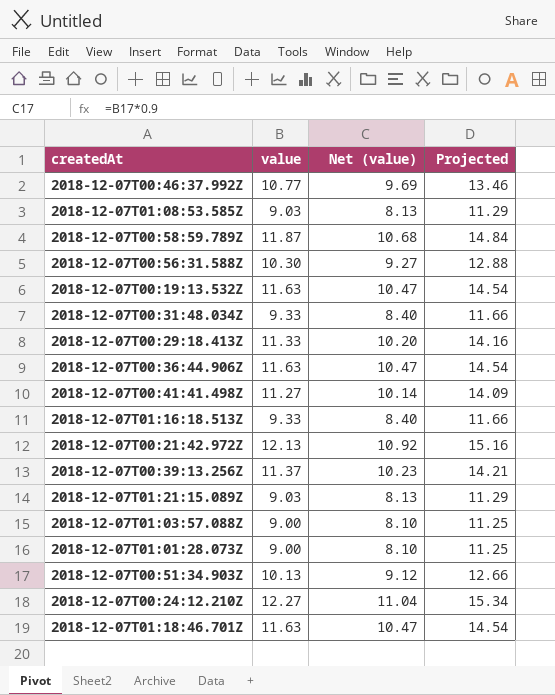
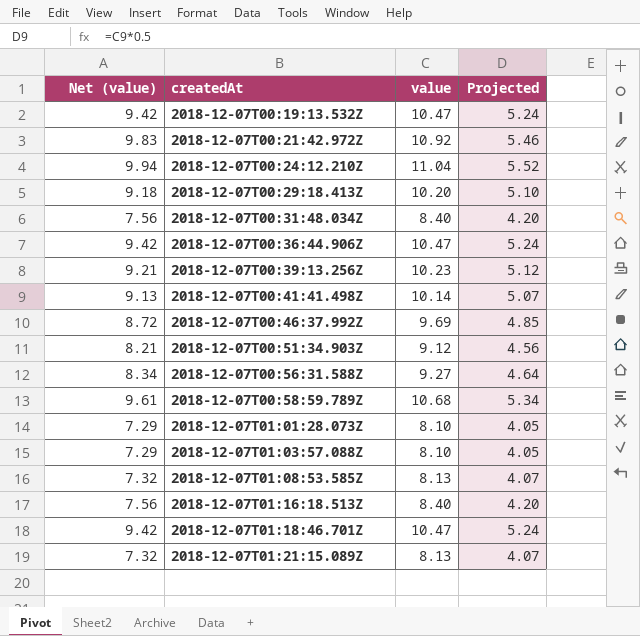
row order: none -> createdAt ascending
column Net (value) | position: 3 -> 1
column Projected | formula: [value] * 1.25 -> [value] * 0.5
2018-12-07T00:19:13.532Z | Net (value): 10.47 -> 9.42
2018-12-07T00:19:13.532Z | value: 11.63 -> 10.47
2018-12-07T00:21:42.972Z | Net (value): 10.92 -> 9.83
2018-12-07T00:21:42.972Z | value: 12.13 -> 10.92
2018-12-07T00:24:12.210Z | Net (value): 11.04 -> 9.94
2018-12-07T00:24:12.210Z | value: 12.27 -> 11.04
2018-12-07T00:29:18.413Z | Net (value): 10.20 -> 9.18
2018-12-07T00:29:18.413Z | value: 11.33 -> 10.20
2018-12-07T00:31:48.034Z | Net (value): 8.40 -> 7.56
2018-12-07T00:31:48.034Z | value: 9.33 -> 8.40
2018-12-07T00:36:44.906Z | Net (value): 10.47 -> 9.42
2018-12-07T00:36:44.906Z | value: 11.63 -> 10.47
2018-12-07T00:39:13.256Z | Net (value): 10.23 -> 9.21
2018-12-07T00:39:13.256Z | value: 11.37 -> 10.23
2018-12-07T00:41:41.498Z | Net (value): 10.14 -> 9.13
2018-12-07T00:41:41.498Z | value: 11.27 -> 10.14
2018-12-07T00:46:37.992Z | Net (value): 9.69 -> 8.72
2018-12-07T00:46:37.992Z | value: 10.77 -> 9.69
2018-12-07T00:51:34.903Z | Net (value): 9.12 -> 8.21
2018-12-07T00:51:34.903Z | value: 10.13 -> 9.12
2018-12-07T00:56:31.588Z | Net (value): 9.27 -> 8.34
2018-12-07T00:56:31.588Z | value: 10.30 -> 9.27
2018-12-07T00:58:59.789Z | Net (value): 10.68 -> 9.61
2018-12-07T00:58:59.789Z | value: 11.87 -> 10.68
2018-12-07T01:01:28.073Z | Net (value): 8.10 -> 7.29
2018-12-07T01:01:28.073Z | value: 9.00 -> 8.10
2018-12-07T01:03:57.088Z | Net (value): 8.10 -> 7.29
2018-12-07T01:03:57.088Z | value: 9.00 -> 8.10
2018-12-07T01:08:53.585Z | Net (value): 8.13 -> 7.32
2018-12-07T01:08:53.585Z | value: 9.03 -> 8.13
2018-12-07T01:16:18.513Z | Net (value): 8.40 -> 7.56
2018-12-07T01:16:18.513Z | value: 9.33 -> 8.40
2018-12-07T01:18:46.701Z | Net (value): 10.47 -> 9.42
2018-12-07T01:18:46.701Z | value: 11.63 -> 10.47
2018-12-07T01:21:15.089Z | Net (value): 8.13 -> 7.32
2018-12-07T01:21:15.089Z | value: 9.03 -> 8.13

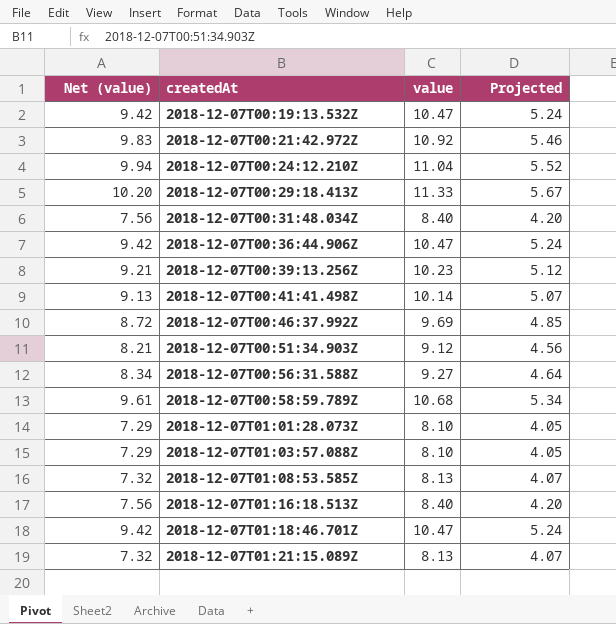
2018-12-07T00:29:18.413Z | Net (value): 9.18 -> 10.20
2018-12-07T00:29:18.413Z | value: 10.20 -> 11.33
2018-12-07T00:29:18.413Z | Projected: 5.10 -> 5.67

